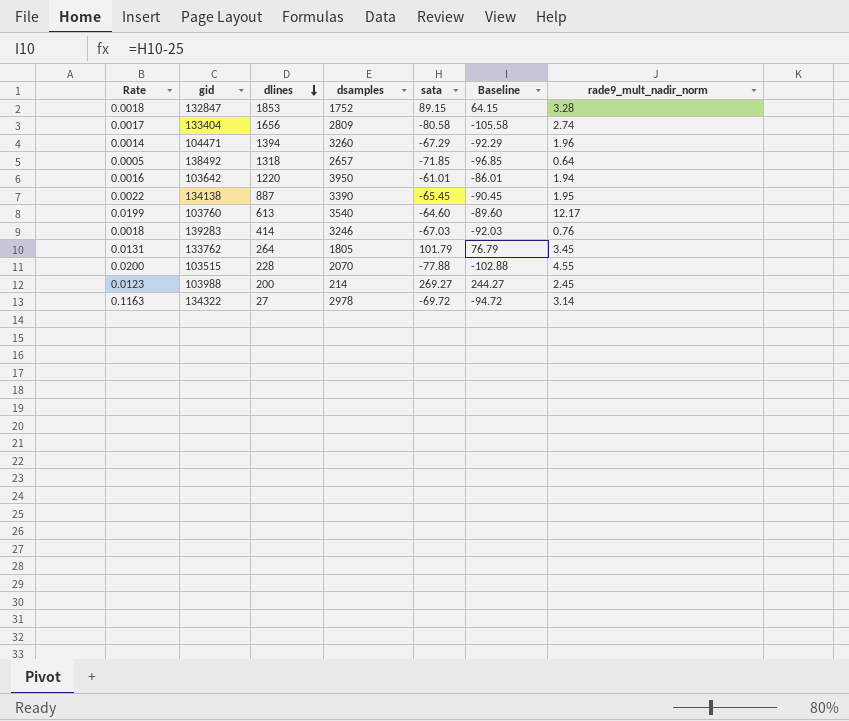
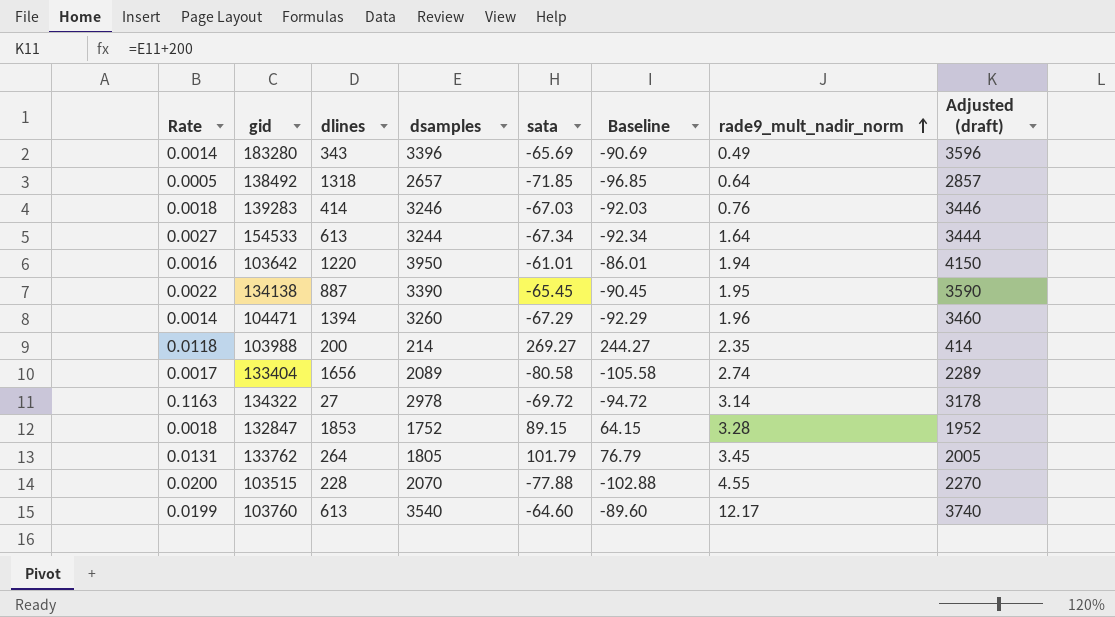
row order: dlines descending -> rade9_mult_nadir_norm ascending
column Adjusted (draft) | formula: none -> [dsamples] + 200
row 183280: none -> 0.0014 | 343 | 3396 | -65.69 | -90.69 | 0.49 | 3596
row 154533: none -> 0.0027 | 613 | 3244 | -67.34 | -92.34 | 1.64 | 3444
103988 | Rate: 0.0123 -> 0.0118
103988 | rade9_mult_nadir_norm: 2.45 -> 2.35
133404 | dsamples: 2809 -> 2089

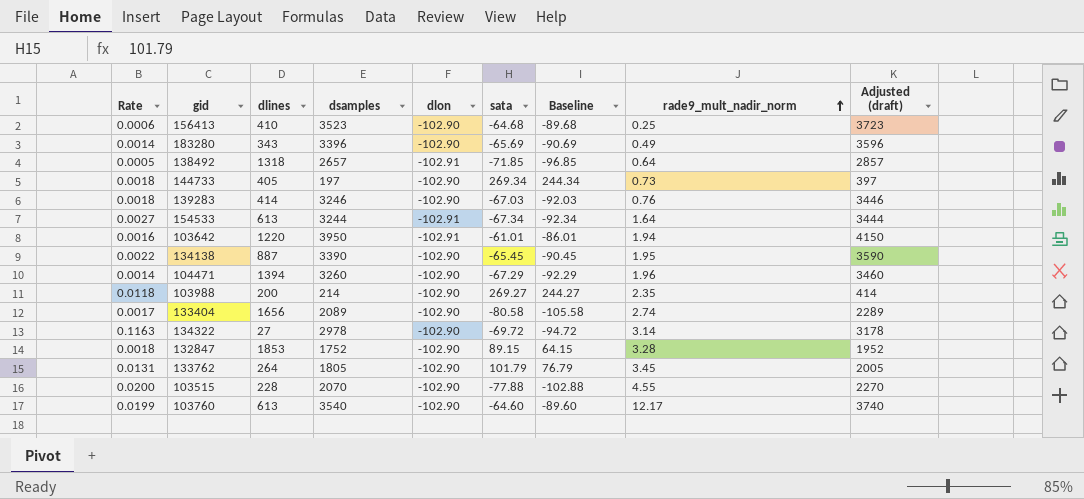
column dlon | position: none -> 5
row 156413: none -> 0.0006 | 410 | 3523 | -102.90 | -64.68 | -89.68 | 0.25 | 3723
row 144733: none -> 0.0018 | 405 | 197 | -102.90 | 269.34 | 244.34 | 0.73 | 397

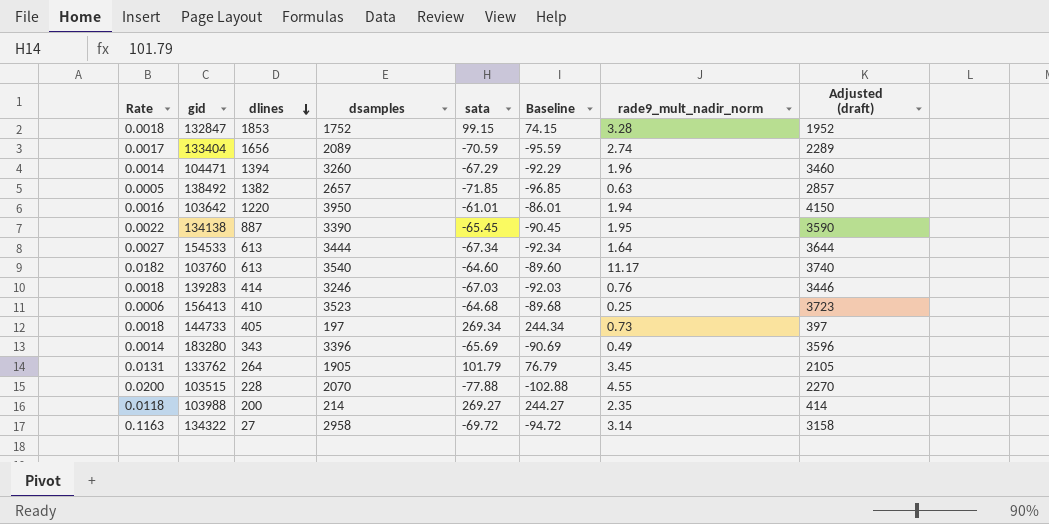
row order: rade9_mult_nadir_norm ascending -> dlines descending
column dlon | position: 5 -> none
132847 | sata: 89.15 -> 99.15
132847 | Baseline: 64.15 -> 74.15
133404 | sata: -80.58 -> -70.59
133404 | Baseline: -105.58 -> -95.59
138492 | dlines: 1318 -> 1382
138492 | rade9_mult_nadir_norm: 0.64 -> 0.63
154533 | dsamples: 3244 -> 3444
154533 | Adjusted (draft): 3444 -> 3644
103760 | Rate: 0.0199 -> 0.0182
103760 | rade9_mult_nadir_norm: 12.17 -> 11.17
133762 | dsamples: 1805 -> 1905
133762 | Adjusted (draft): 2005 -> 2105
134322 | dsamples: 2978 -> 2958
134322 | Adjusted (draft): 3178 -> 3158

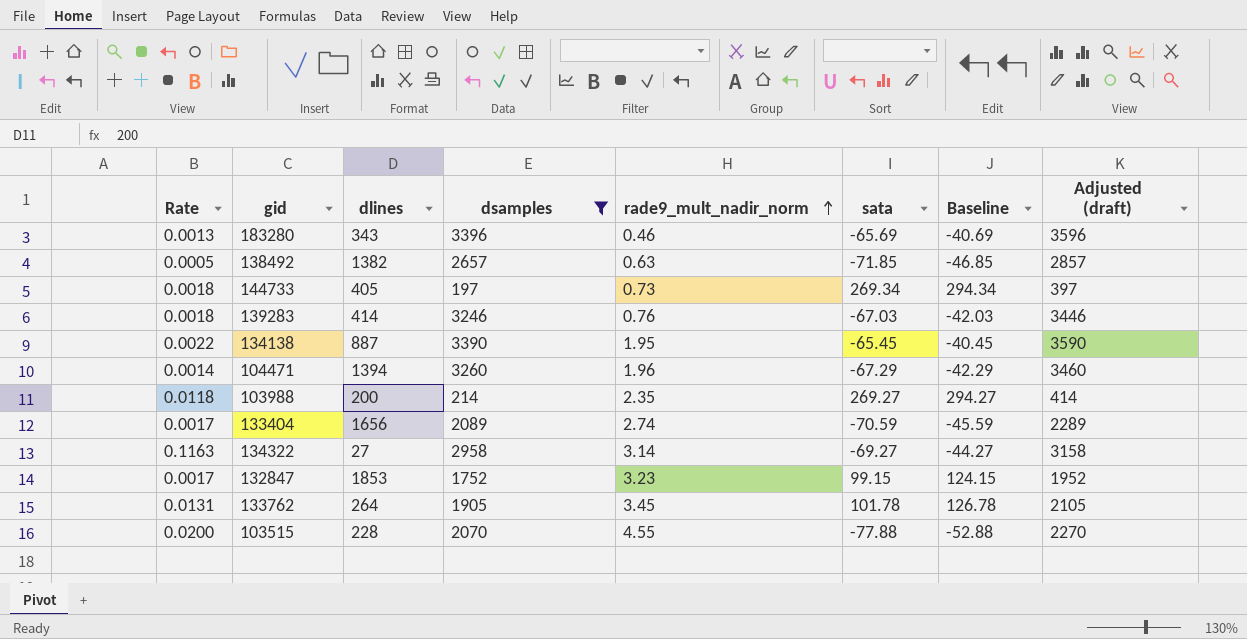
filter: none -> dsamples <= 3396
row order: dlines descending -> rade9_mult_nadir_norm ascending
column rade9_mult_nadir_norm | position: 7 -> 5
column Baseline | formula: [sata] - 25 -> [sata] + 25
183280 | Rate: 0.0014 -> 0.0013
183280 | rade9_mult_nadir_norm: 0.49 -> 0.46
134322 | sata: -69.72 -> -69.27
132847 | Rate: 0.0018 -> 0.0017
132847 | rade9_mult_nadir_norm: 3.28 -> 3.23
133762 | sata: 101.79 -> 101.78

